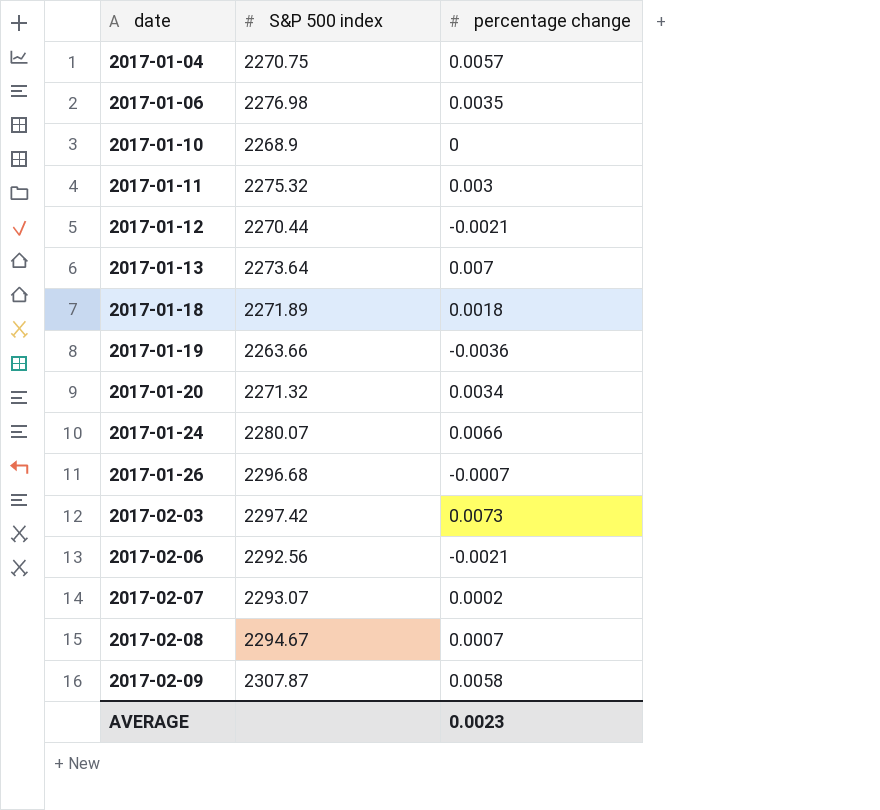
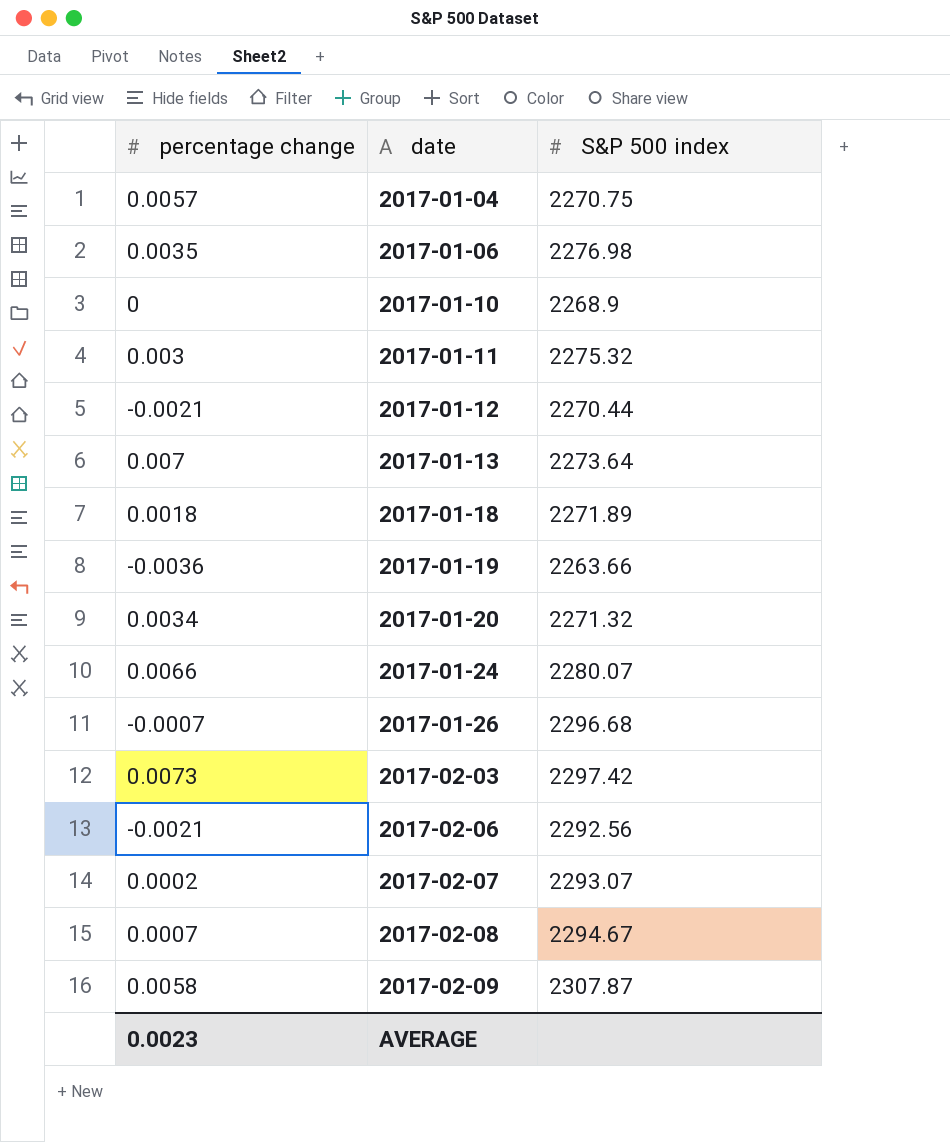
column percentage change | position: 3 -> 1

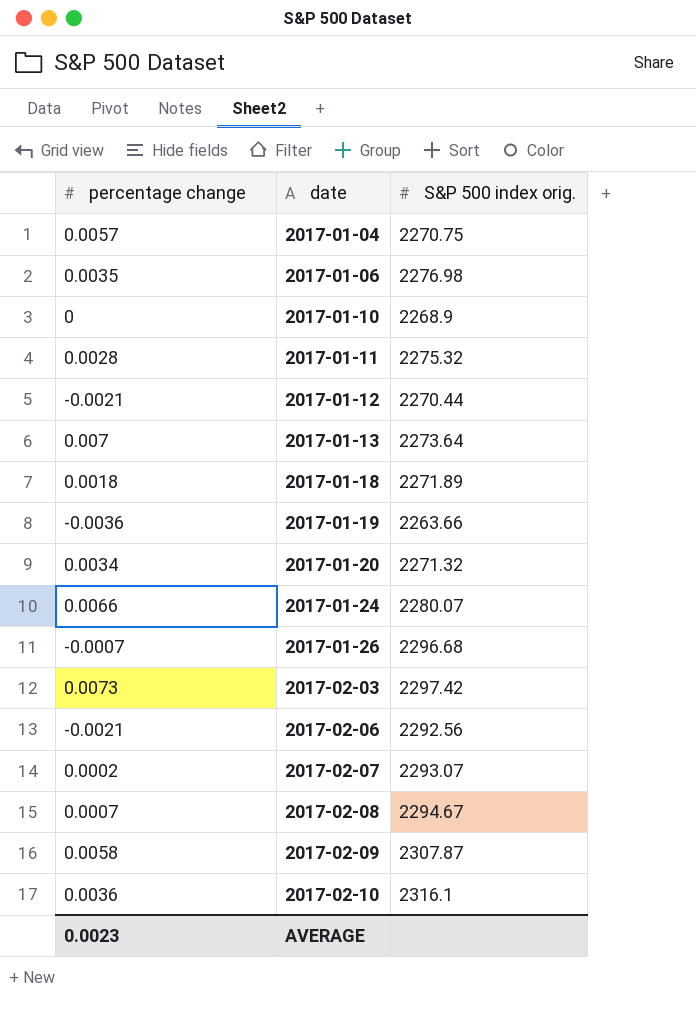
column name: S&P 500 index -> S&P 500 index orig.
2017-01-11 | percentage change: 0.003 -> 0.0028
row 2017-02-10: none -> 0.0036 | 2316.1

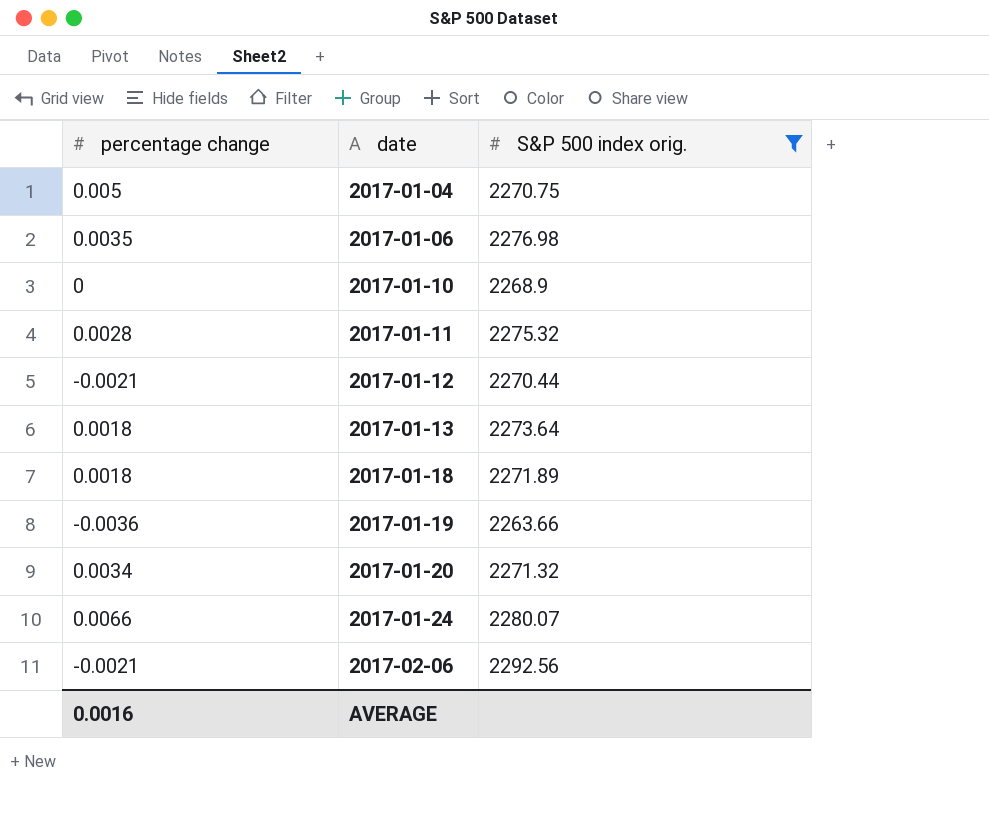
filter: none -> S&P 500 index orig. <= 2292.56
2017-01-04 | percentage change: 0.0057 -> 0.005
2017-01-13 | percentage change: 0.007 -> 0.0018
AVERAGE | percentage change: 0.0023 -> 0.0016

